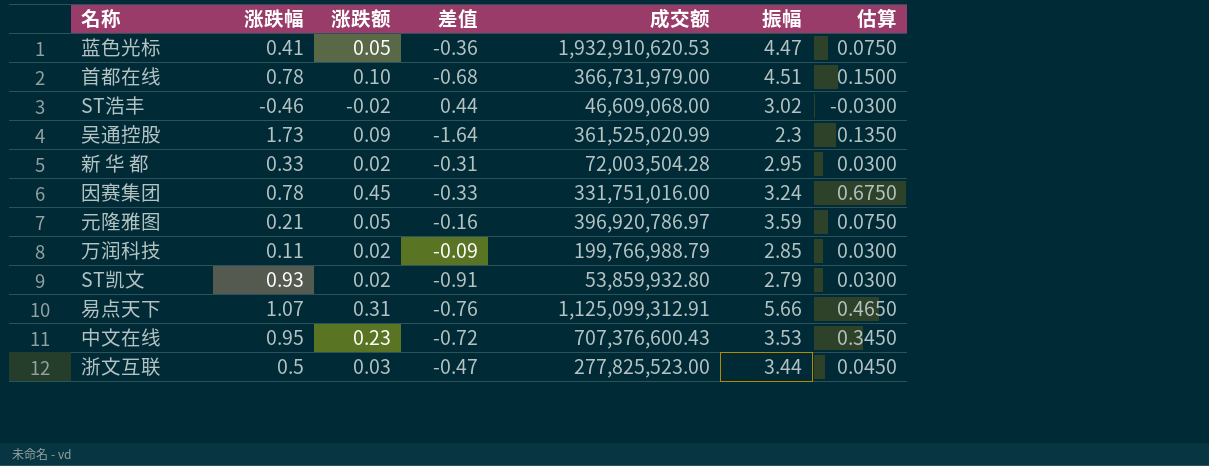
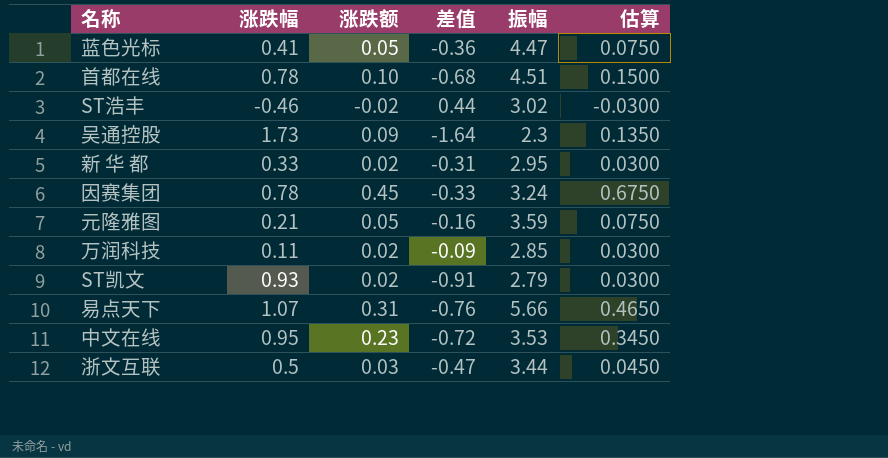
column 成交额 | position: 5 -> none

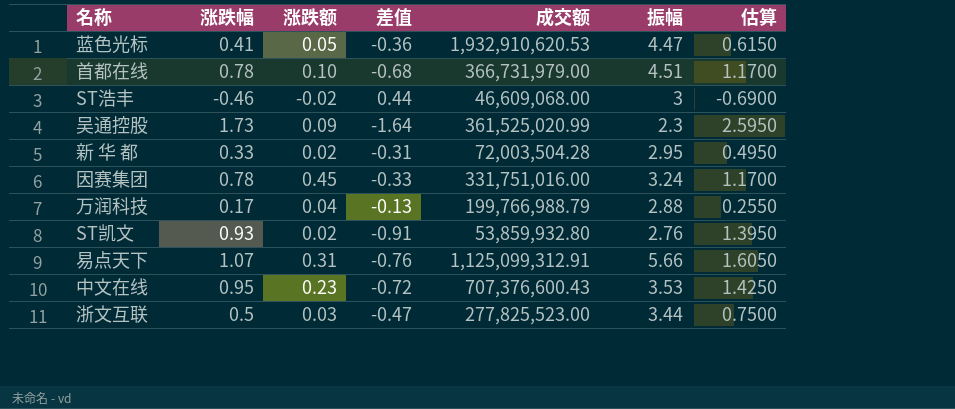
column 成交额 | position: none -> 5
column 估算 | formula: [涨跌额] * 1.5 -> [涨跌幅] * 1.5
row 元隆雅图: 0.21 | 0.05 | -0.16 | 3.59 | 0.0750 -> none
ST浩丰 | 振幅: 3.02 -> 3
万润科技 | 涨跌幅: 0.11 -> 0.17
万润科技 | 涨跌额: 0.02 -> 0.04
万润科技 | 差值: -0.09 -> -0.13
万润科技 | 振幅: 2.85 -> 2.88
ST凯文 | 振幅: 2.79 -> 2.76

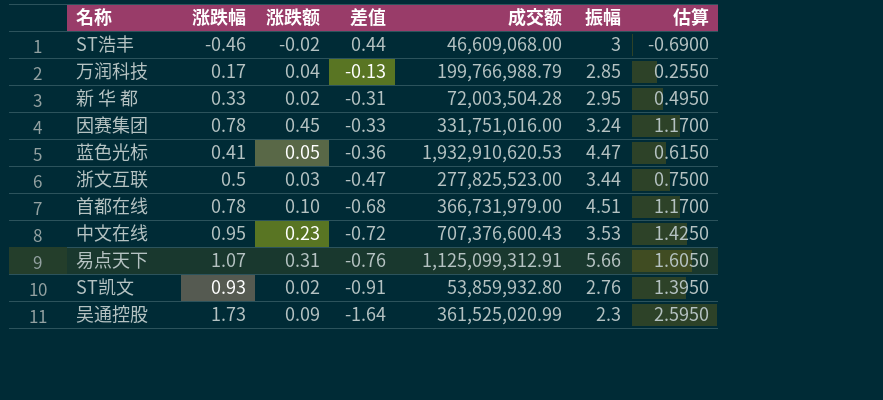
row order: none -> 差值 descending
万润科技 | 振幅: 2.88 -> 2.85

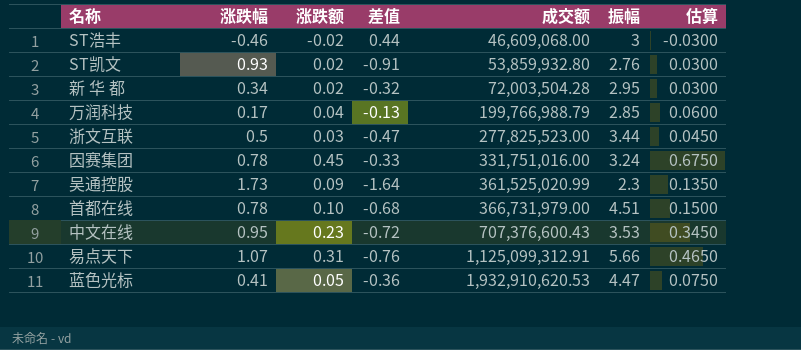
row order: 差值 descending -> 成交额 ascending
column 估算 | formula: [涨跌幅] * 1.5 -> [涨跌额] * 1.5
新 华 都 | 涨跌幅: 0.33 -> 0.34
新 华 都 | 差值: -0.31 -> -0.32

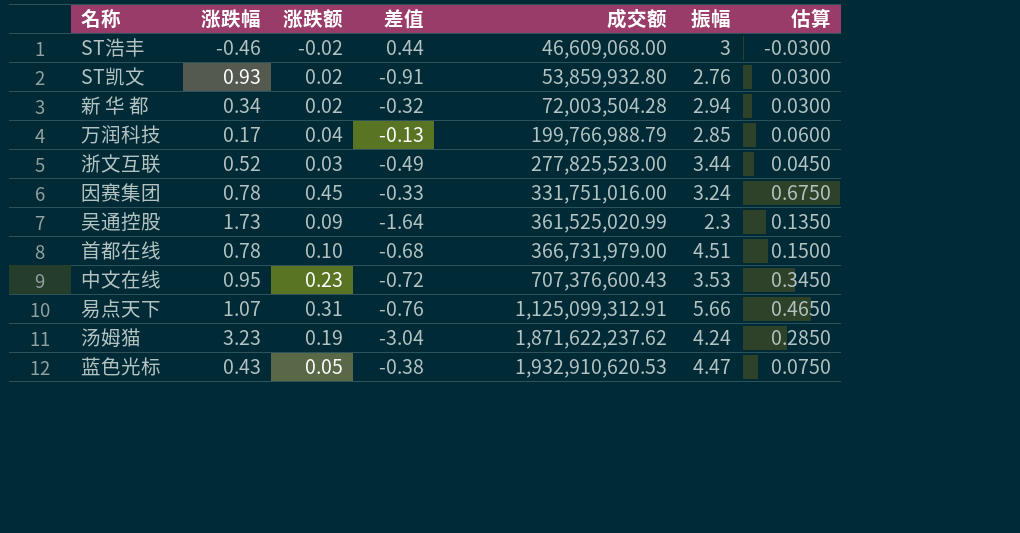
新 华 都 | 振幅: 2.95 -> 2.94
浙文互联 | 涨跌幅: 0.5 -> 0.52
浙文互联 | 差值: -0.47 -> -0.49
row 汤姆猫: none -> 3.23 | 0.19 | -3.04 | 1,871,622,237.62 | 4.24 | 0.2850
蓝色光标 | 涨跌幅: 0.41 -> 0.43
蓝色光标 | 差值: -0.36 -> -0.38

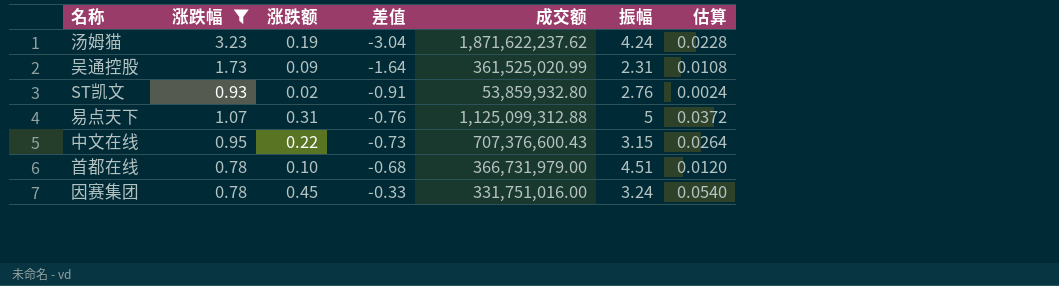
filter: none -> 涨跌幅 >= 0.78
row order: 成交额 ascending -> 差值 ascending
column 估算 | formula: [涨跌额] * 1.5 -> [涨跌额] * 0.12
吴通控股 | 振幅: 2.3 -> 2.31
易点天下 | 成交额: 1,125,099,312.91 -> 1,125,099,312.88
易点天下 | 振幅: 5.66 -> 5
中文在线 | 涨跌额: 0.23 -> 0.22
中文在线 | 差值: -0.72 -> -0.73
中文在线 | 振幅: 3.53 -> 3.15

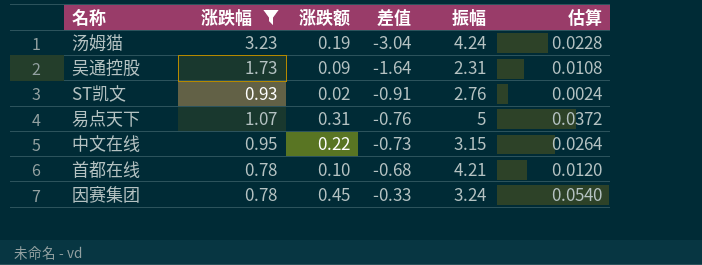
column 成交额 | position: 5 -> none
首都在线 | 振幅: 4.51 -> 4.21

